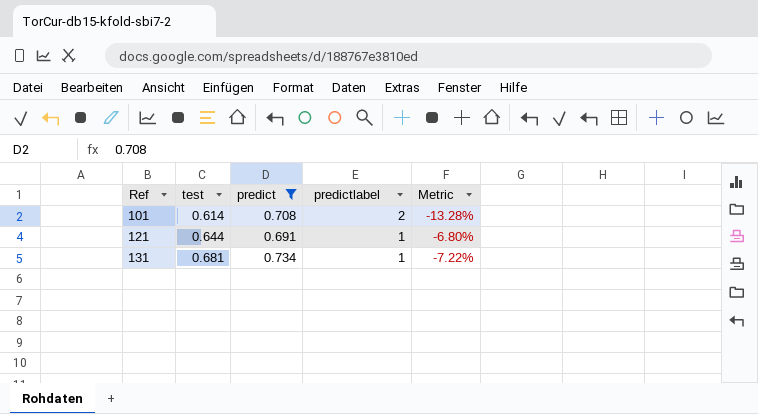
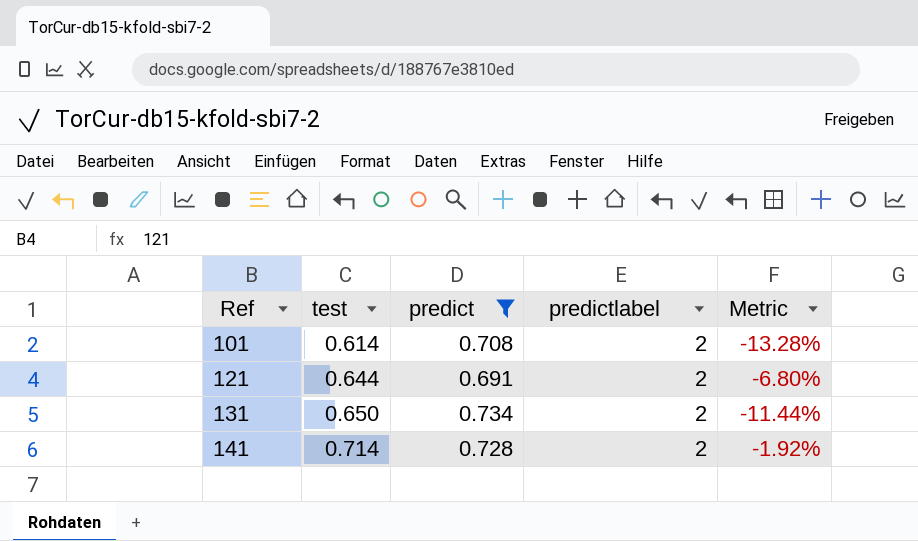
121 | predictlabel: 1 -> 2
131 | test: 0.681 -> 0.650
131 | predictlabel: 1 -> 2
131 | Metric: -7.22% -> -11.44%
row 141: none -> 0.714 | 0.728 | 2 | -1.92%

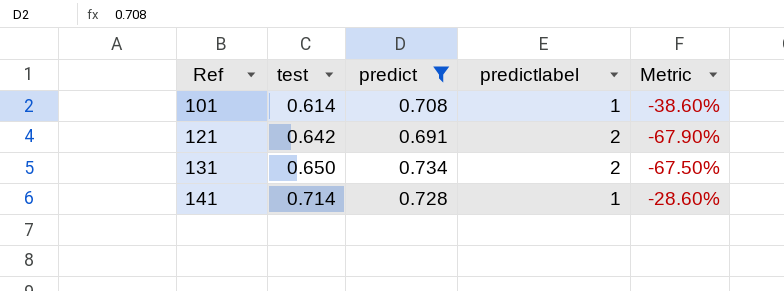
column Metric | formula: ([test] - [predict]) / [predict] -> ([test] - [predictlabel]) / [predictlabel]
101 | predictlabel: 2 -> 1
121 | test: 0.644 -> 0.642
141 | predictlabel: 2 -> 1

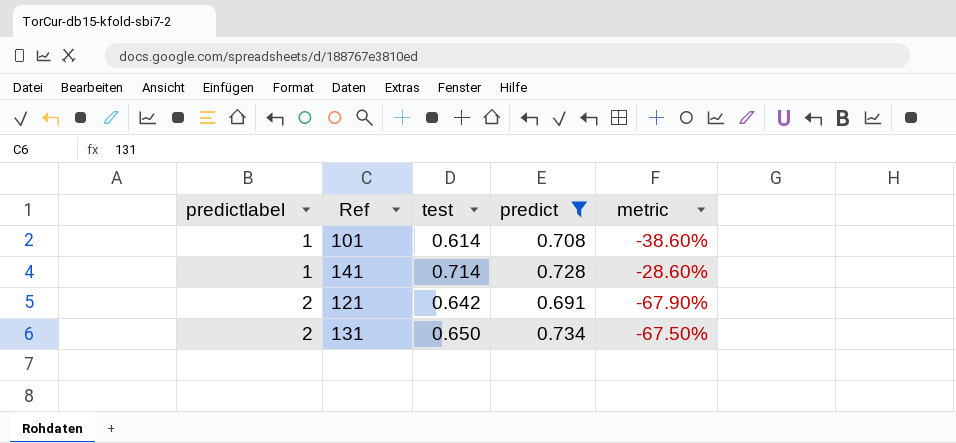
row order: Ref ascending -> predictlabel ascending
column predictlabel | position: 4 -> 1
column name: Metric -> metric

